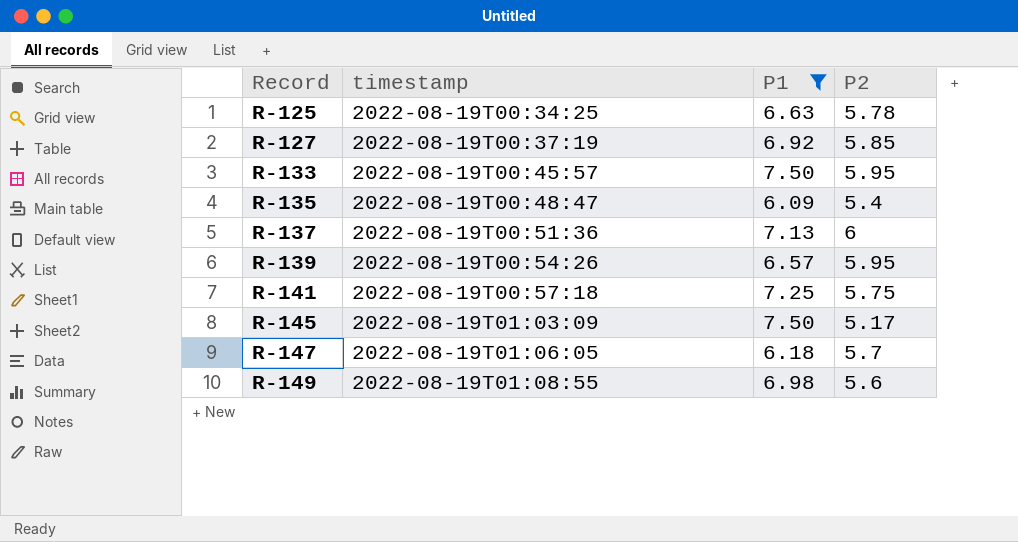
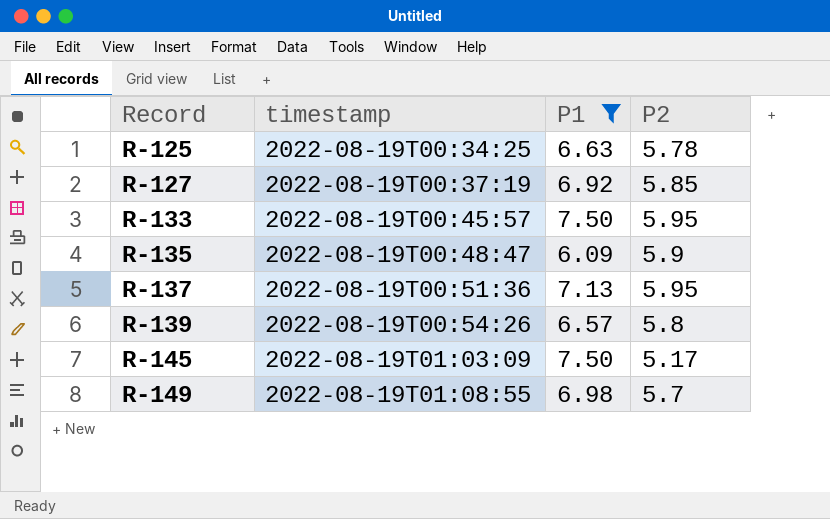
row R-141: 2022-08-19T00:57:18 | 7.25 | 5.75 -> none
row R-147: 2022-08-19T01:06:05 | 6.18 | 5.7 -> none
R-135 | P2: 5.4 -> 5.9
R-137 | P2: 6 -> 5.95
R-139 | P2: 5.95 -> 5.8
R-149 | P2: 5.6 -> 5.7

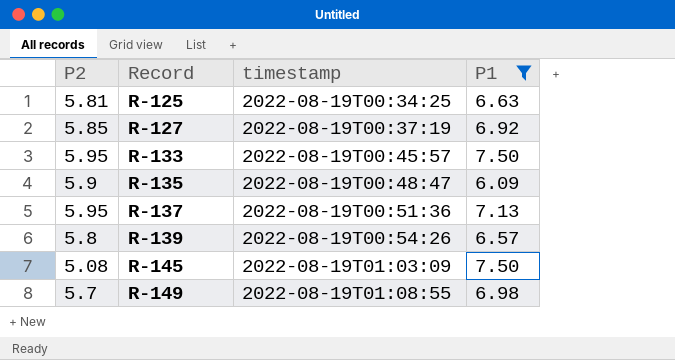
column P2 | position: 4 -> 1
R-125 | P2: 5.78 -> 5.81
R-145 | P2: 5.17 -> 5.08

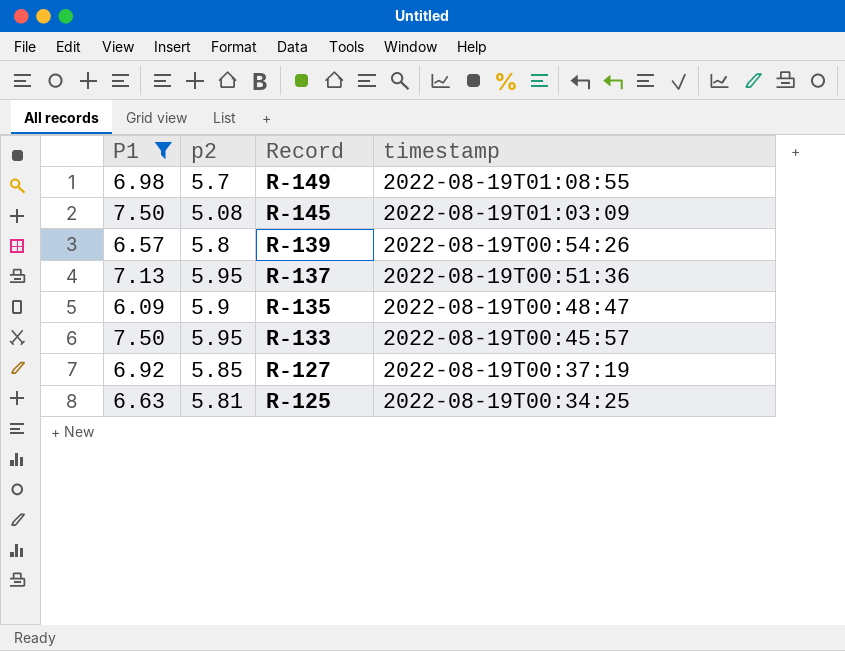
row order: Record ascending -> Record descending
column P1 | position: 4 -> 1
column name: P2 -> p2

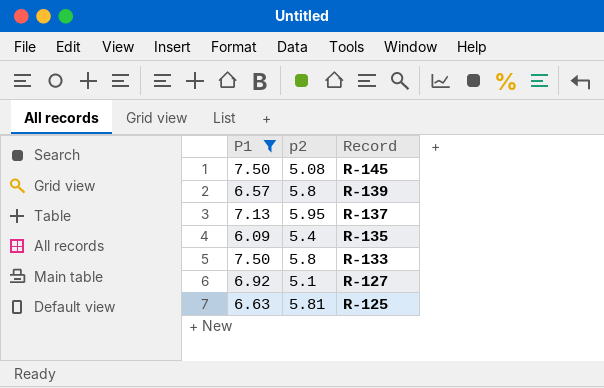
column timestamp | position: 4 -> none
row R-149: 6.98 | 5.7 | 2022-08-19T01:08:55 -> none
R-135 | p2: 5.9 -> 5.4
R-133 | p2: 5.95 -> 5.8
R-127 | p2: 5.85 -> 5.1

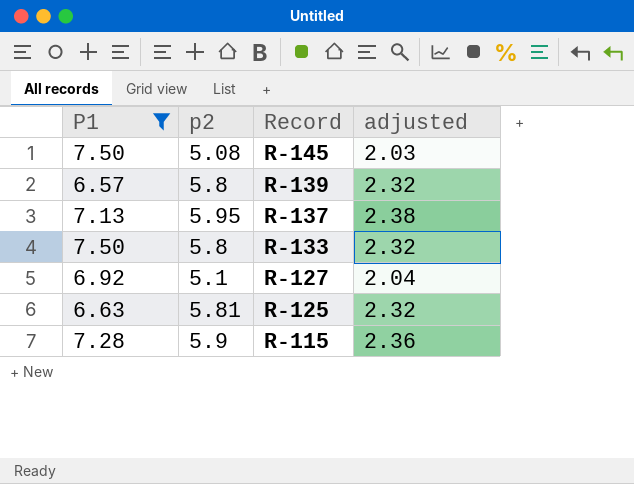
column adjusted | formula: none -> [p2] * 0.4
row R-135: 6.09 | 5.4 -> none
row R-115: none -> 7.28 | 5.9 | 2.36

